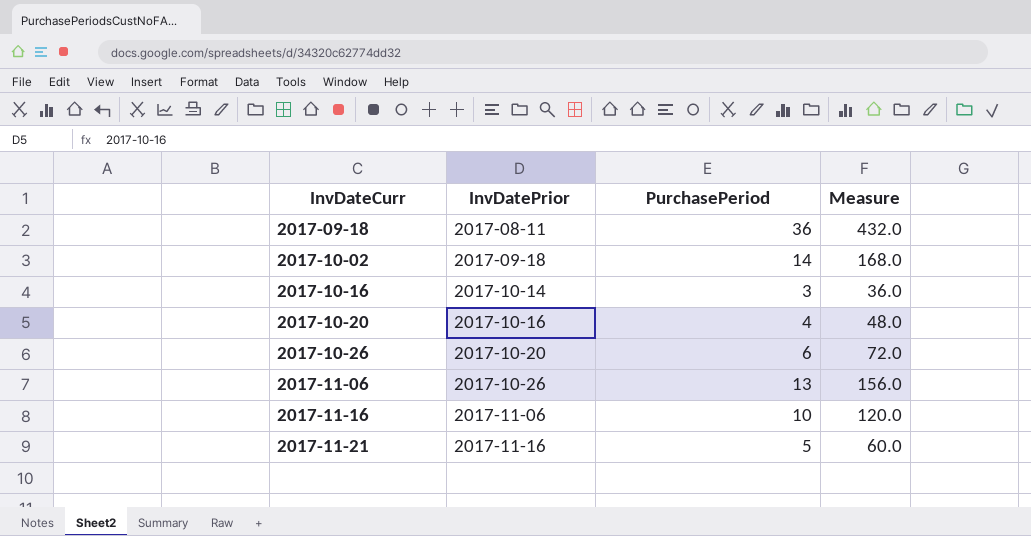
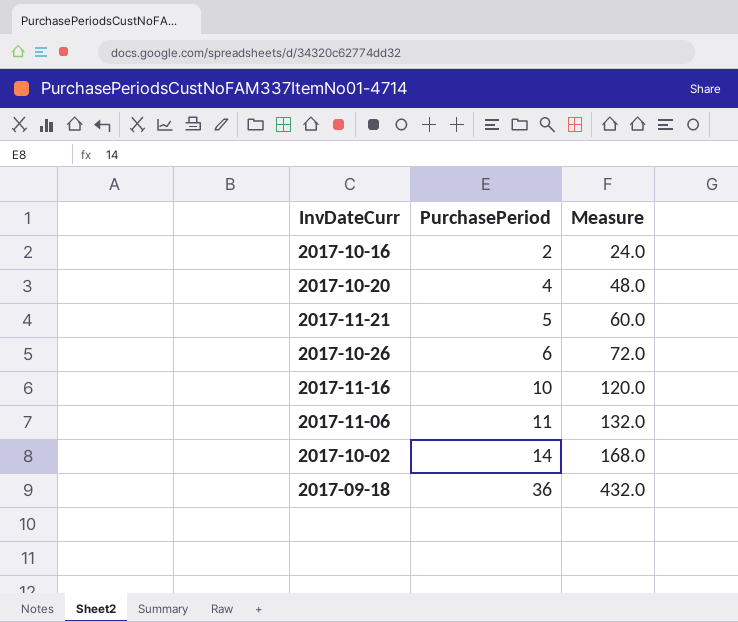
row order: InvDateCurr ascending -> PurchasePeriod ascending
column InvDatePrior | position: 2 -> none
2017-10-16 | PurchasePeriod: 3 -> 2
2017-10-16 | Measure: 36.0 -> 24.0
2017-11-06 | PurchasePeriod: 13 -> 11
2017-11-06 | Measure: 156.0 -> 132.0

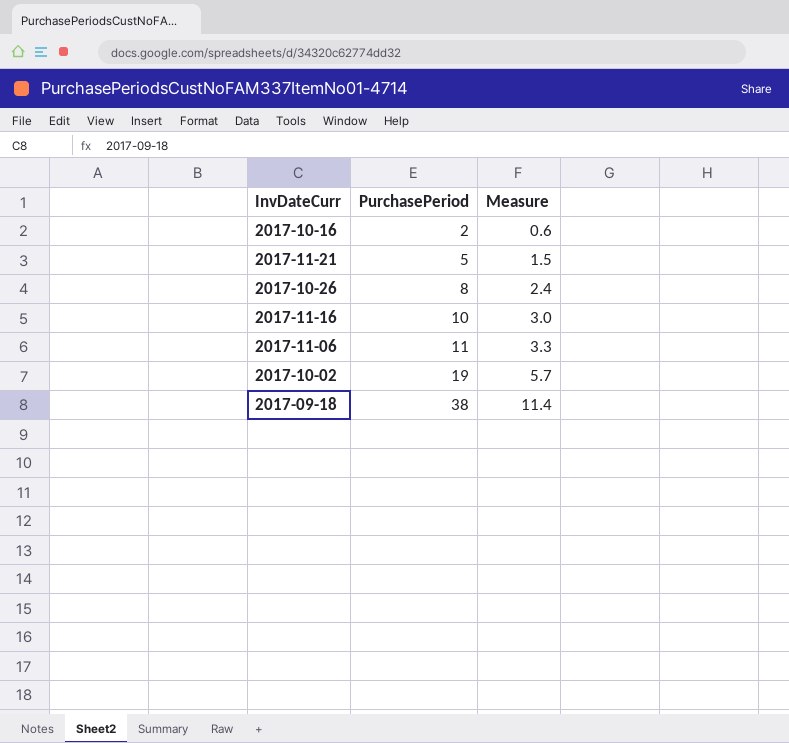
column Measure | formula: [PurchasePeriod] * 12 -> [PurchasePeriod] * 0.3
row 2017-10-20: 4 | 48.0 -> none
2017-10-26 | PurchasePeriod: 6 -> 8
2017-10-02 | PurchasePeriod: 14 -> 19
2017-09-18 | PurchasePeriod: 36 -> 38

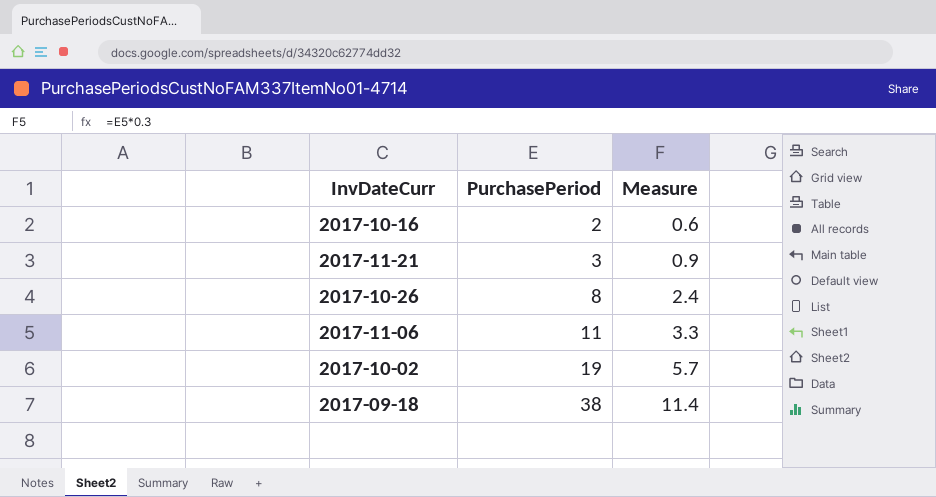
row 2017-11-16: 10 | 3.0 -> none
2017-11-21 | PurchasePeriod: 5 -> 3
2017-11-21 | Measure: 1.5 -> 0.9

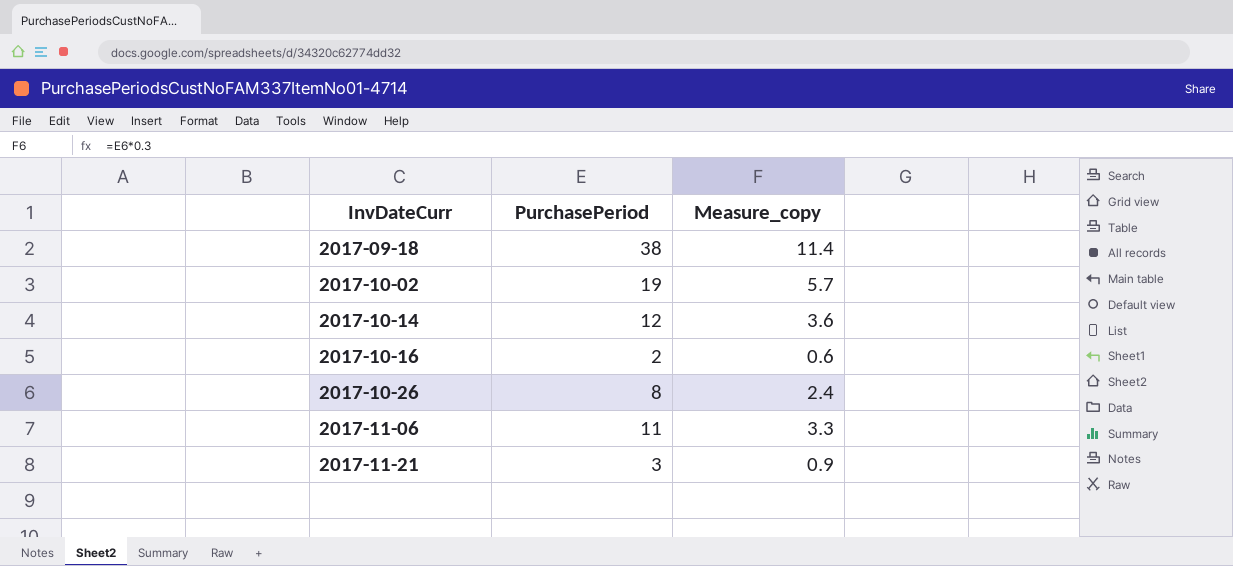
row order: PurchasePeriod ascending -> InvDateCurr ascending
column name: Measure -> Measure_copy
row 2017-10-14: none -> 12 | 3.6

